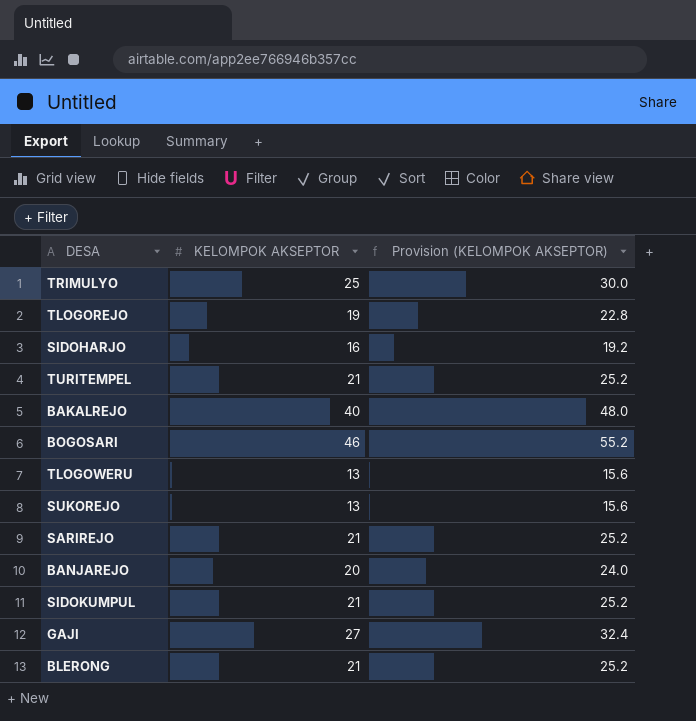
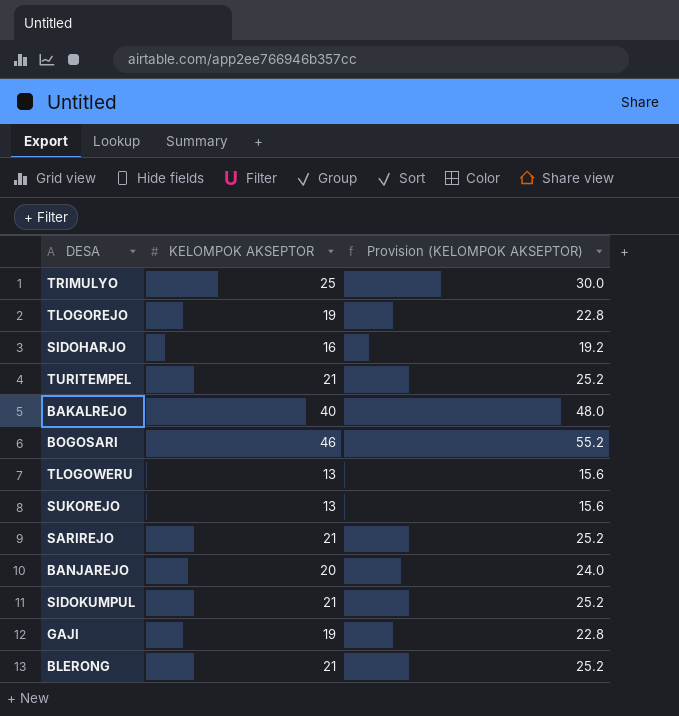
GAJI | KELOMPOK AKSEPTOR: 27 -> 19
GAJI | Provision (KELOMPOK AKSEPTOR): 32.4 -> 22.8

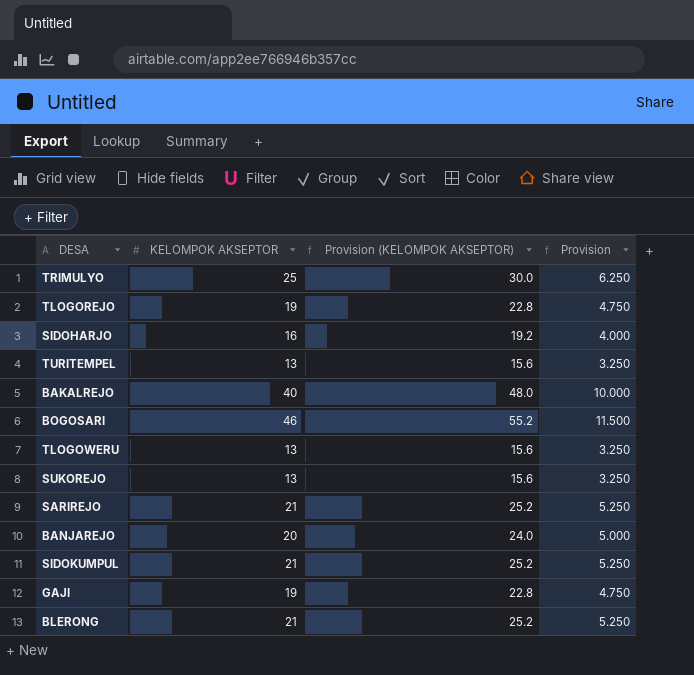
column Provision | formula: none -> [KELOMPOK AKSEPTOR] * 0.25
TURITEMPEL | KELOMPOK AKSEPTOR: 21 -> 13
TURITEMPEL | Provision (KELOMPOK AKSEPTOR): 25.2 -> 15.6

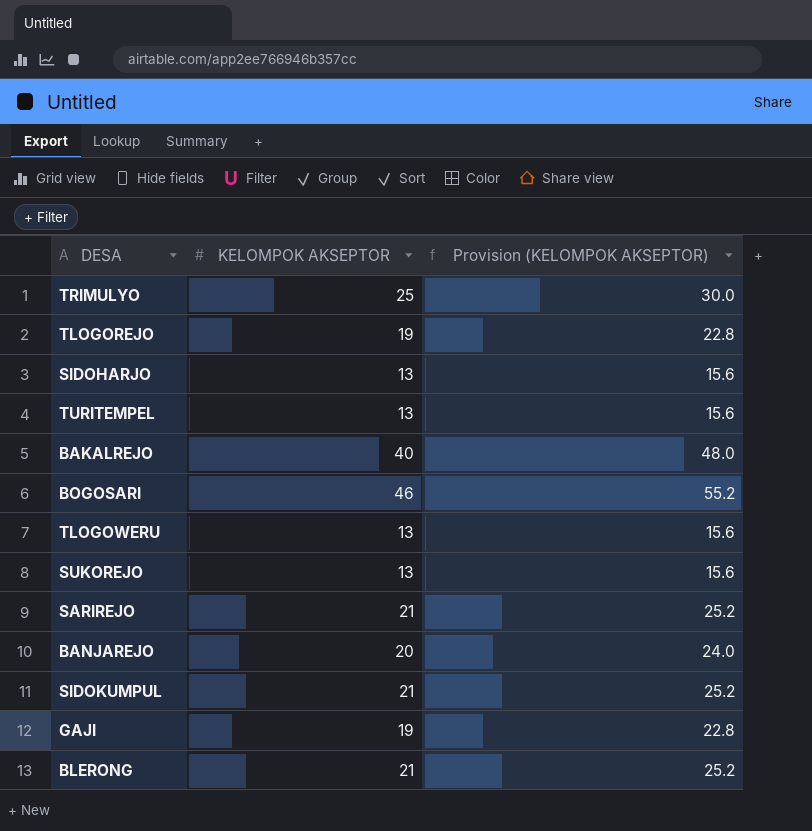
column Provision | formula: [KELOMPOK AKSEPTOR] * 0.25 -> none
SIDOHARJO | KELOMPOK AKSEPTOR: 16 -> 13
SIDOHARJO | Provision (KELOMPOK AKSEPTOR): 19.2 -> 15.6

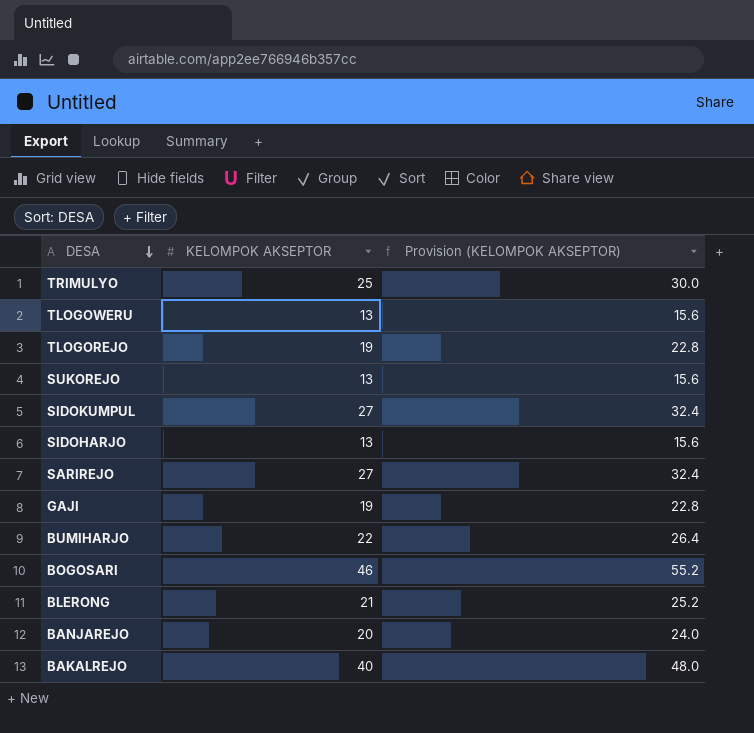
row order: none -> DESA descending
row TURITEMPEL: 13 | 15.6 -> none
SIDOKUMPUL | KELOMPOK AKSEPTOR: 21 -> 27
SIDOKUMPUL | Provision (KELOMPOK AKSEPTOR): 25.2 -> 32.4
SARIREJO | KELOMPOK AKSEPTOR: 21 -> 27
SARIREJO | Provision (KELOMPOK AKSEPTOR): 25.2 -> 32.4
row BUMIHARJO: none -> 22 | 26.4

